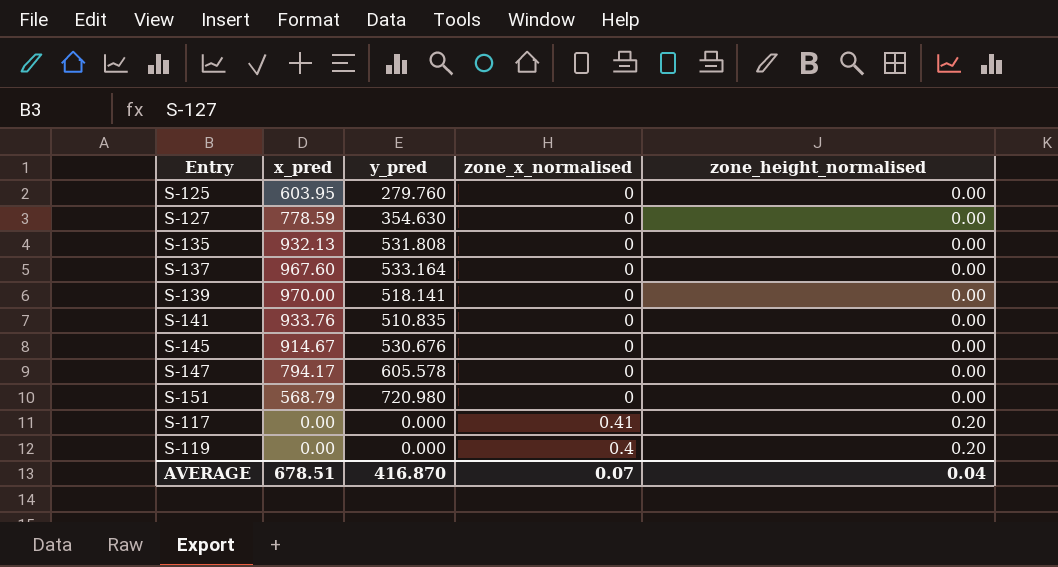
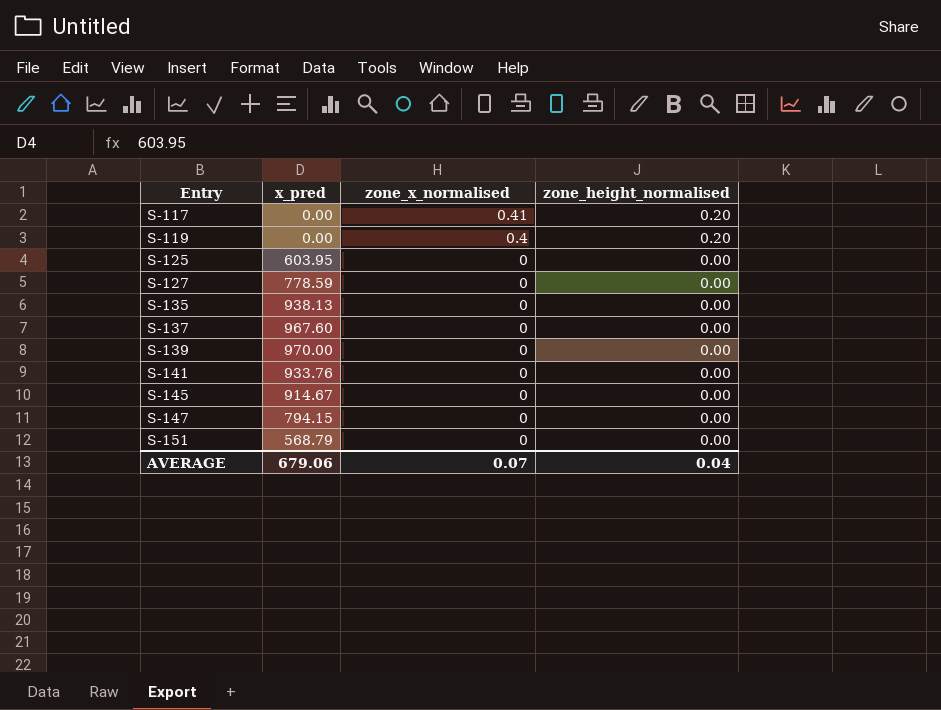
row order: zone_height_normalised ascending -> Entry ascending
column y_pred | position: 3 -> none
S-135 | x_pred: 932.13 -> 938.13
S-147 | x_pred: 794.17 -> 794.15
AVERAGE | x_pred: 678.51 -> 679.06

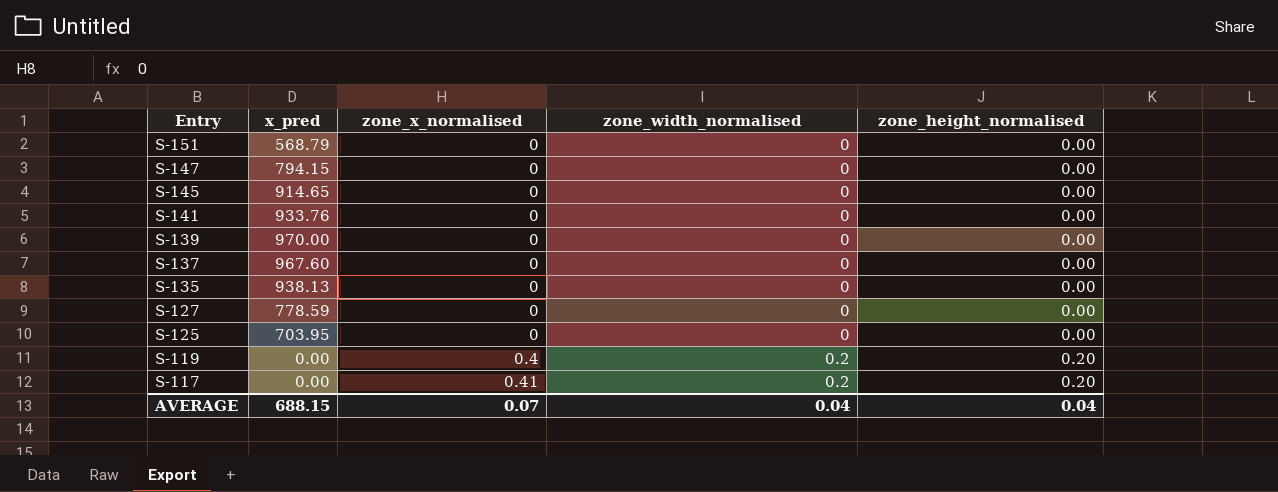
row order: Entry ascending -> Entry descending
column zone_width_normalised | position: none -> 4
S-145 | x_pred: 914.67 -> 914.65
S-125 | x_pred: 603.95 -> 703.95
AVERAGE | x_pred: 679.06 -> 688.15

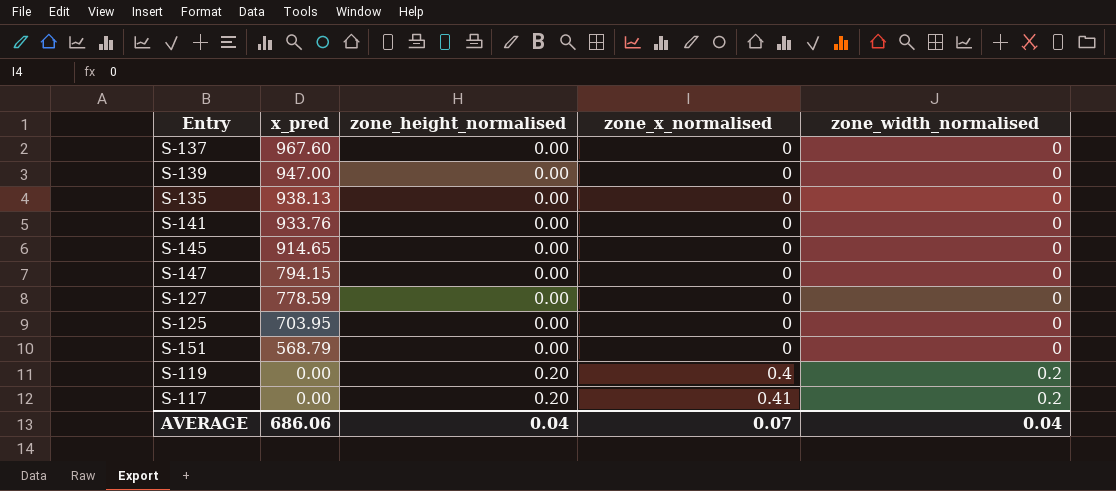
row order: Entry descending -> x_pred descending
column zone_height_normalised | position: 5 -> 3
S-139 | x_pred: 970.00 -> 947.00
AVERAGE | x_pred: 688.15 -> 686.06

